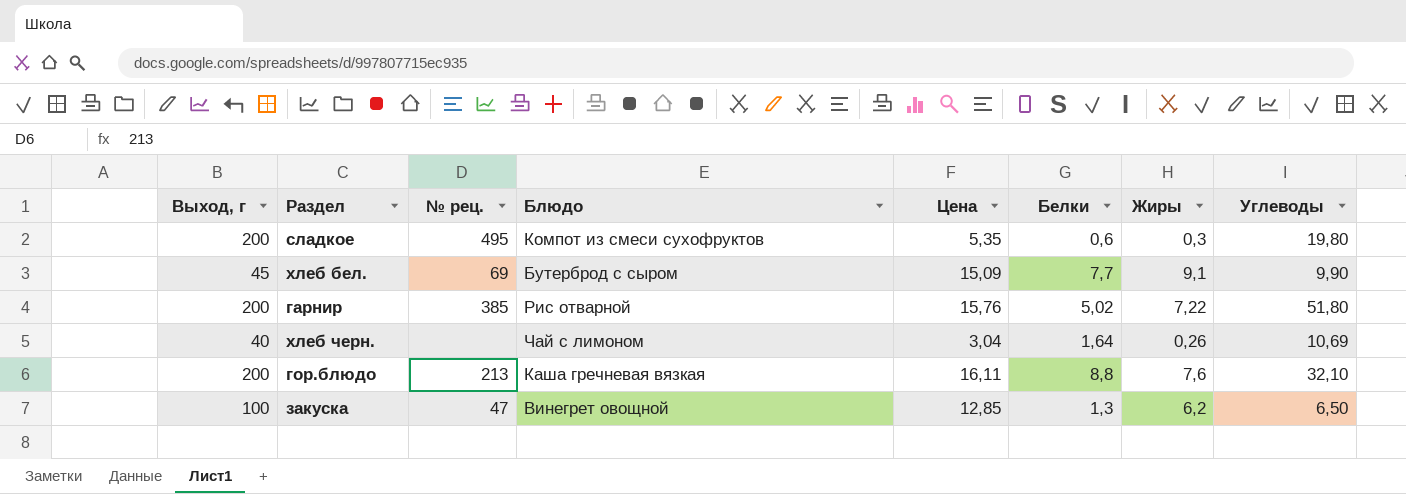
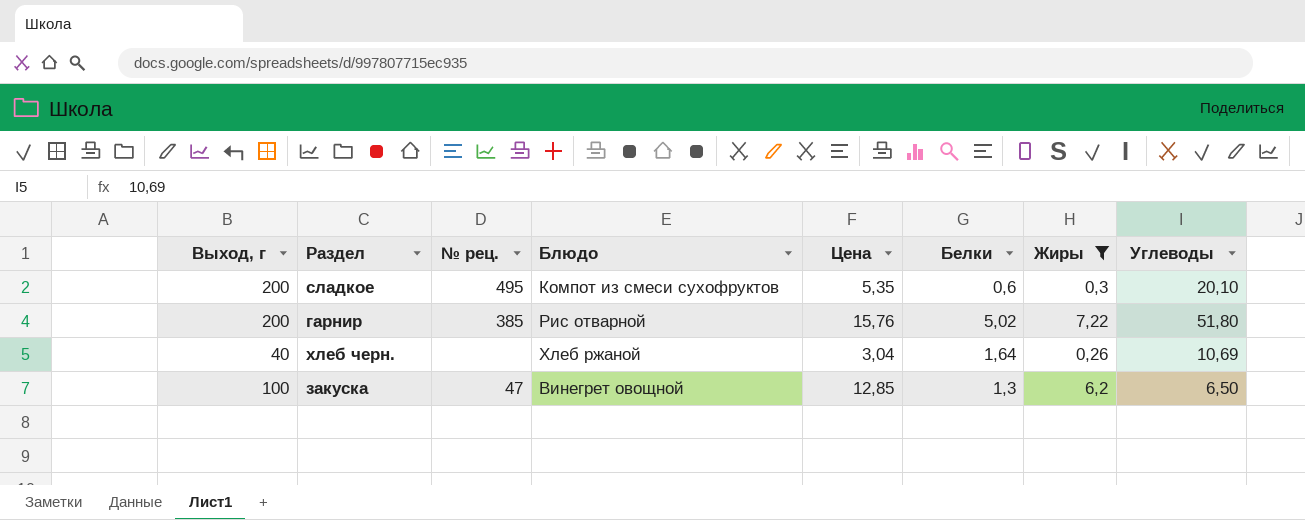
filter: none -> Жиры <= 7,22
сладкое | Углеводы: 19,80 -> 20,10
хлеб черн. | Блюдо: Чай с лимоном -> Хлеб ржаной

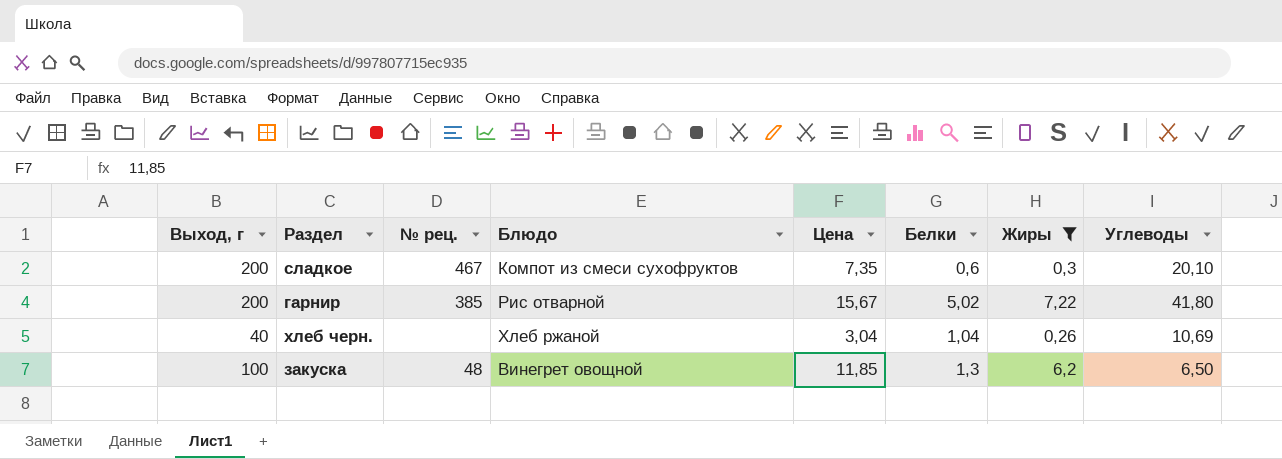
сладкое | № рец.: 495 -> 467
сладкое | Цена: 5,35 -> 7,35
гарнир | Цена: 15,76 -> 15,67
гарнир | Углеводы: 51,80 -> 41,80
хлеб черн. | Белки: 1,64 -> 1,04
закуска | № рец.: 47 -> 48
закуска | Цена: 12,85 -> 11,85

